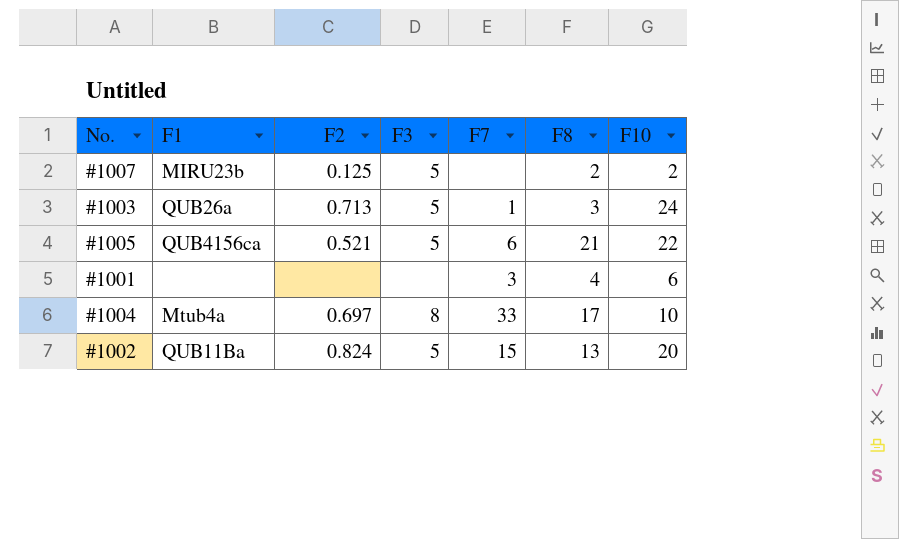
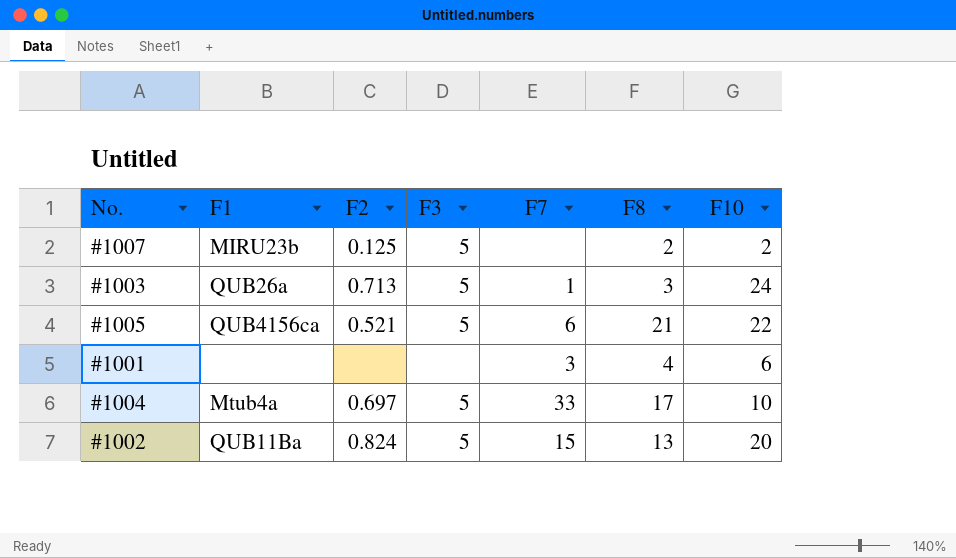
#1004 | F3: 8 -> 5

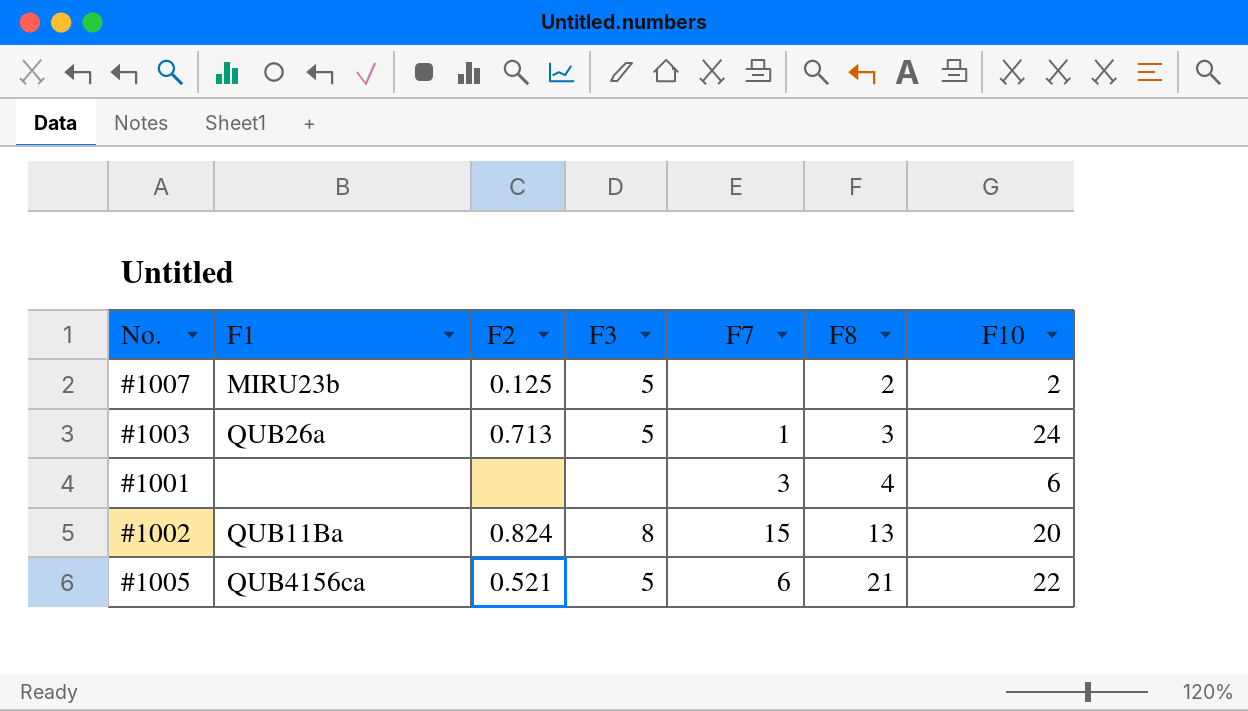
row order: none -> F8 ascending
row #1004: Mtub4a | 0.697 | 5 | 33 | 17 | 10 -> none
#1002 | F3: 5 -> 8

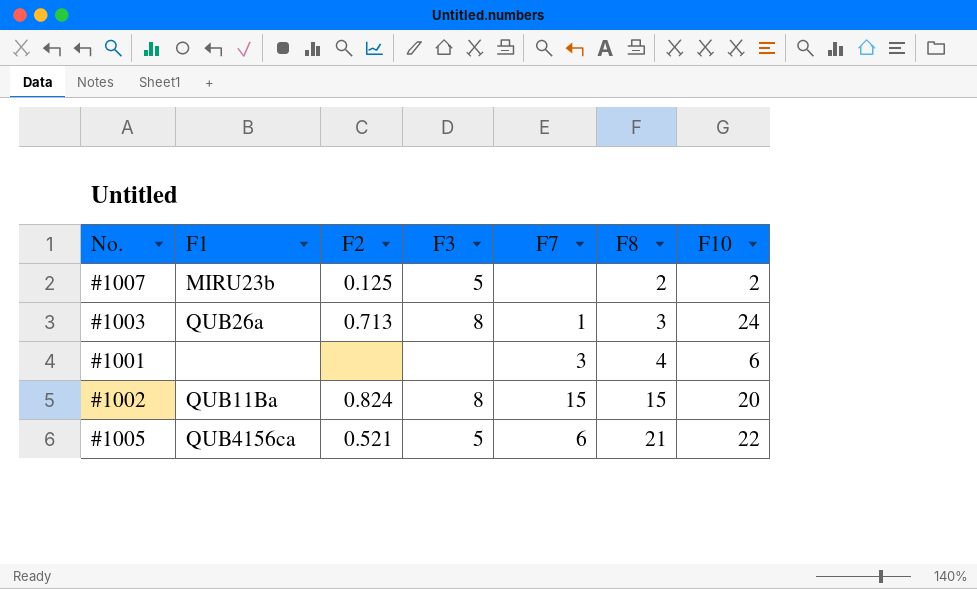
#1003 | F3: 5 -> 8
#1002 | F8: 13 -> 15

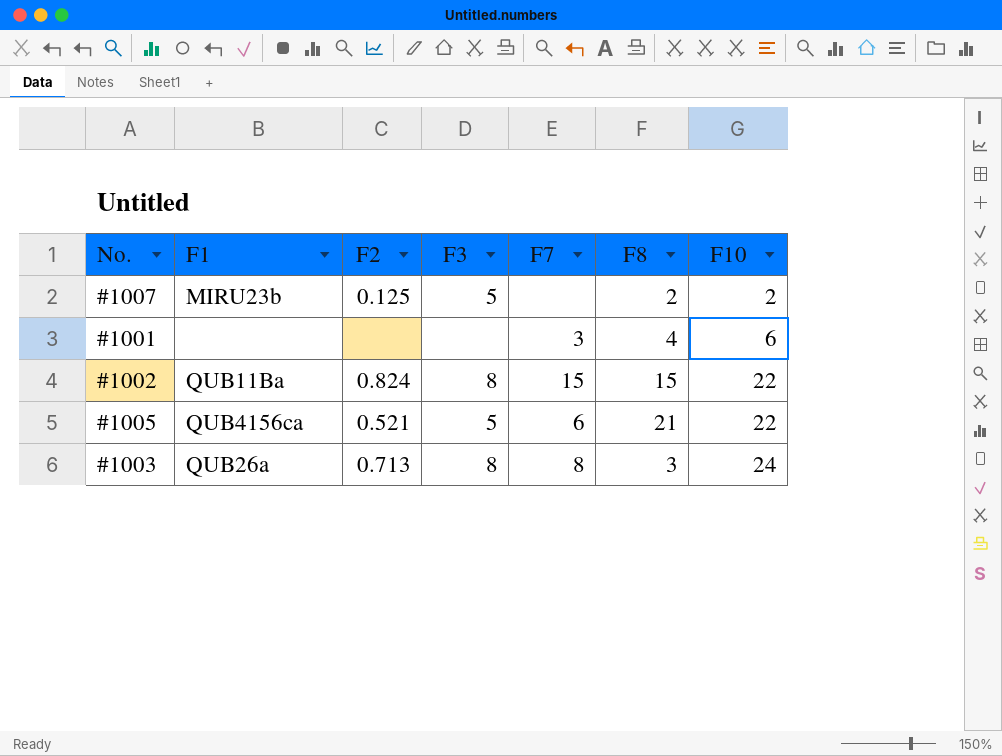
row order: F8 ascending -> F10 ascending
#1002 | F10: 20 -> 22
#1003 | F7: 1 -> 8

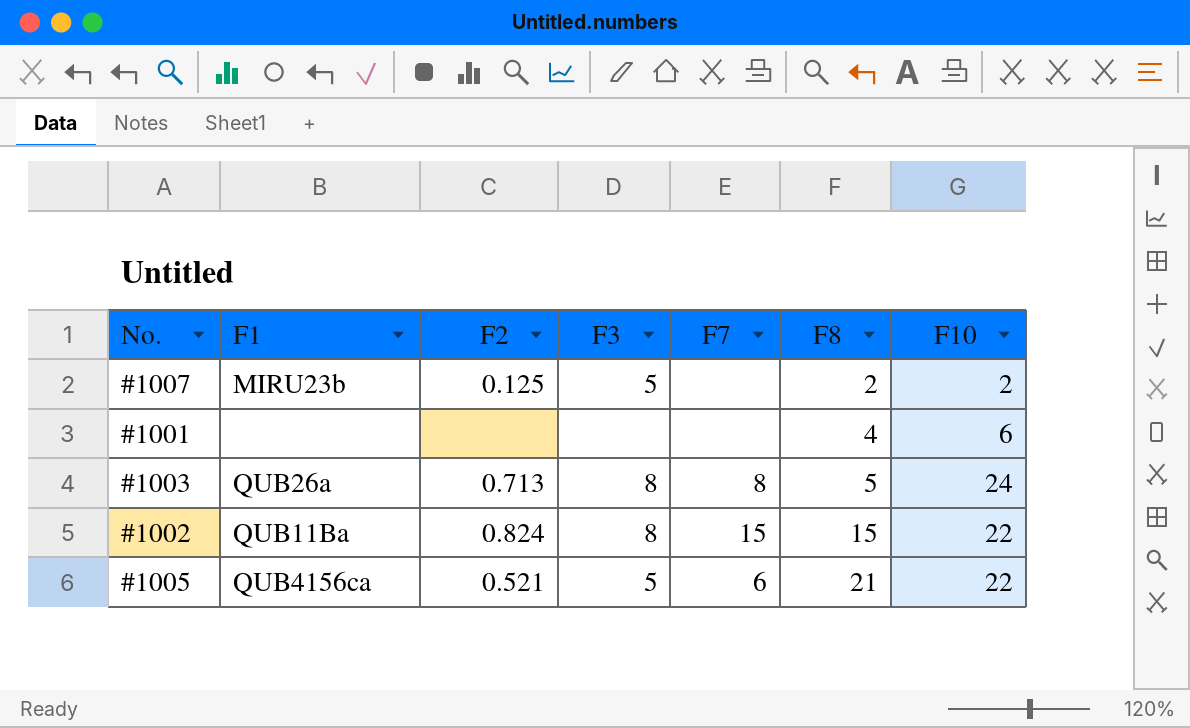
row order: F10 ascending -> F8 ascending
#1001 | F7: 3 -> none
#1003 | F8: 3 -> 5

